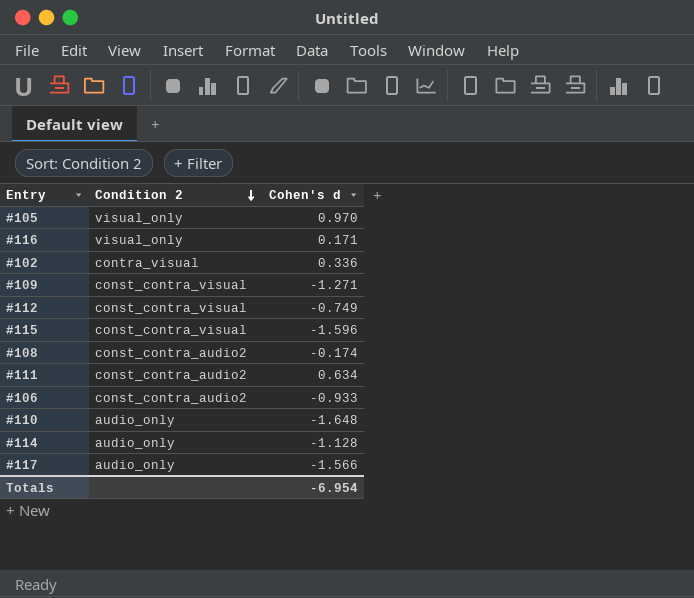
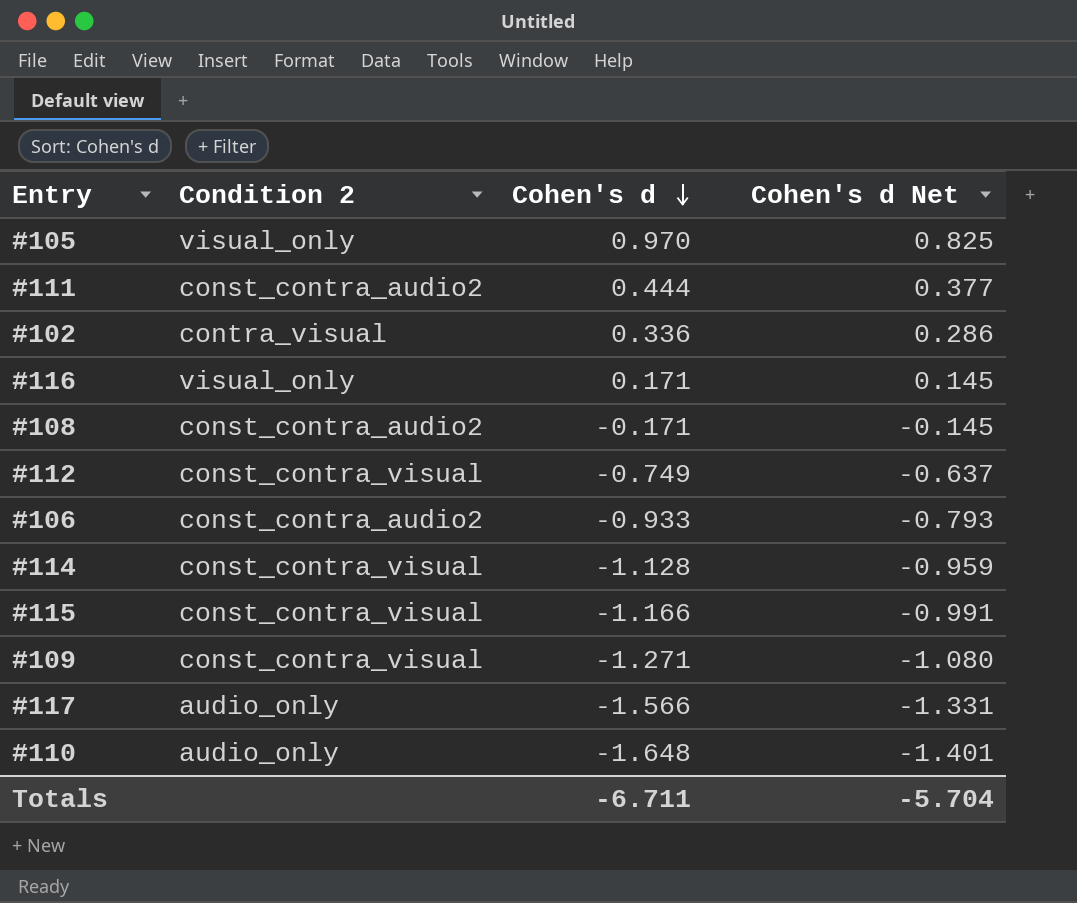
row order: Condition 2 descending -> Cohen's d descending
column Cohen's d Net | formula: none -> [Cohen's d] * 0.85
#111 | Cohen's d: 0.634 -> 0.444
#108 | Cohen's d: -0.174 -> -0.171
#114 | Condition 2: audio_only -> const_contra_visual
#115 | Cohen's d: -1.596 -> -1.166
Totals | Cohen's d: -6.954 -> -6.711

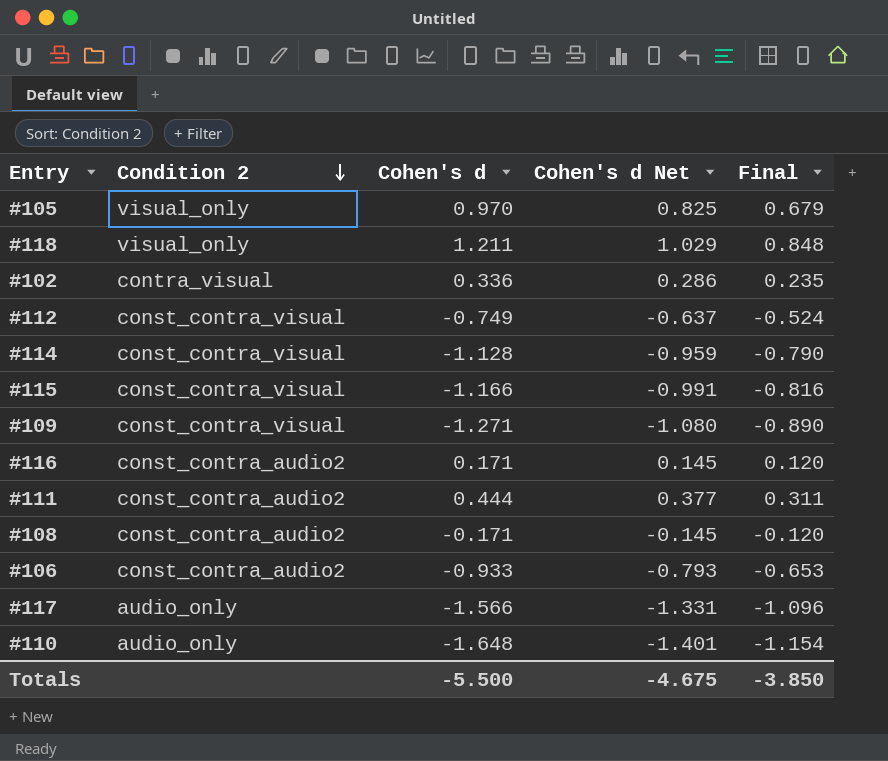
row order: Cohen's d descending -> Condition 2 descending
column Final | formula: none -> [Cohen's d] * 0.7
row #118: none -> visual_only | 1.211 | 1.029 | 0.848
#116 | Condition 2: visual_only -> const_contra_audio2
Totals | Cohen's d: -6.711 -> -5.500
Totals | Cohen's d Net: -5.704 -> -4.675

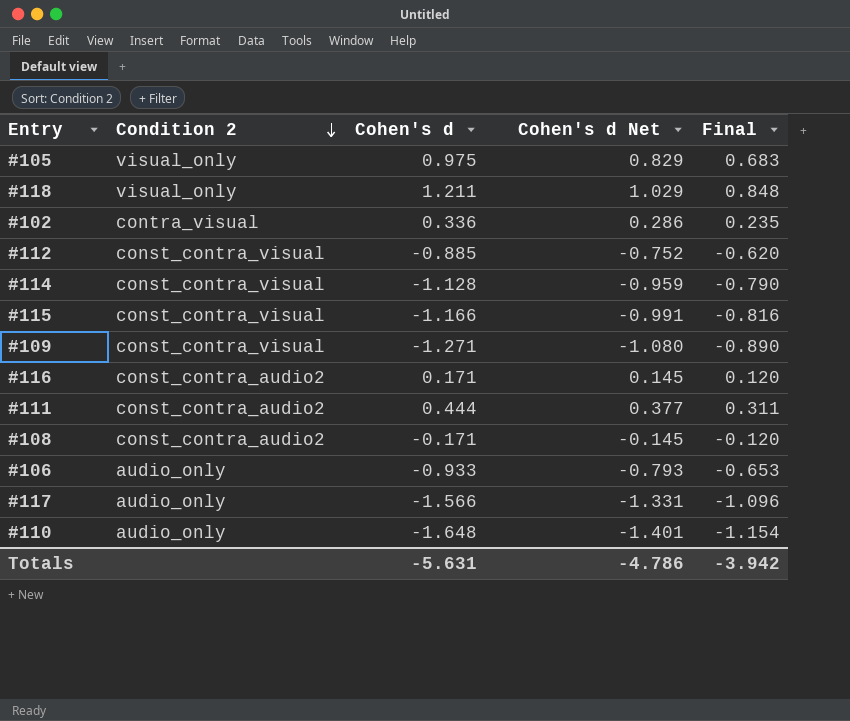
#105 | Cohen's d: 0.970 -> 0.975
#105 | Cohen's d Net: 0.825 -> 0.829
#105 | Final: 0.679 -> 0.683
#112 | Cohen's d: -0.749 -> -0.885
#112 | Cohen's d Net: -0.637 -> -0.752
#112 | Final: -0.524 -> -0.620
#106 | Condition 2: const_contra_audio2 -> audio_only
Totals | Cohen's d: -5.500 -> -5.631
Totals | Cohen's d Net: -4.675 -> -4.786
Totals | Final: -3.850 -> -3.942

